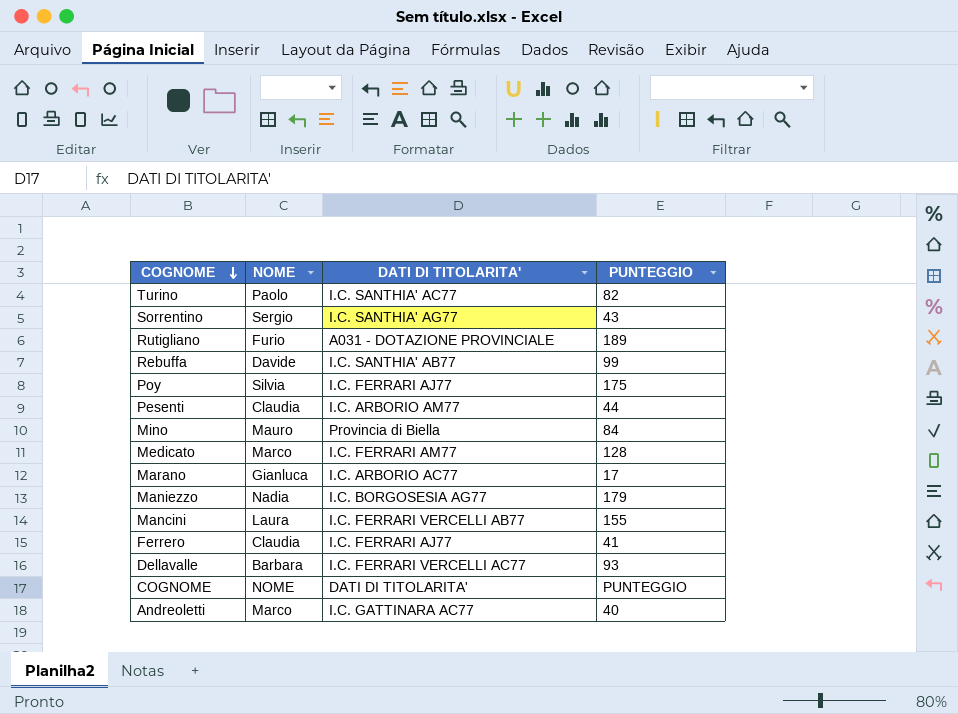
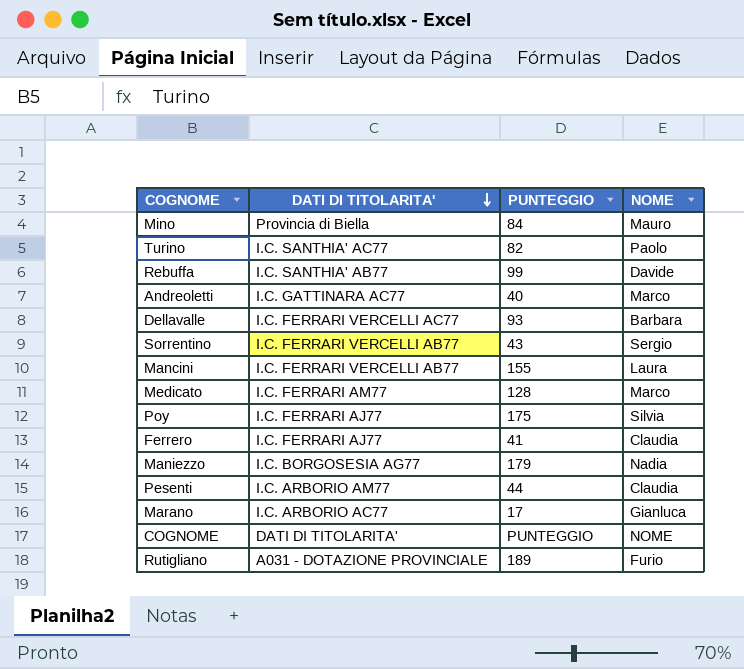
row order: COGNOME descending -> DATI DI TITOLARITA' descending
column NOME | position: 2 -> 4
Sorrentino | DATI DI TITOLARITA': I.C. SANTHIA' AG77 -> I.C. FERRARI VERCELLI AB77

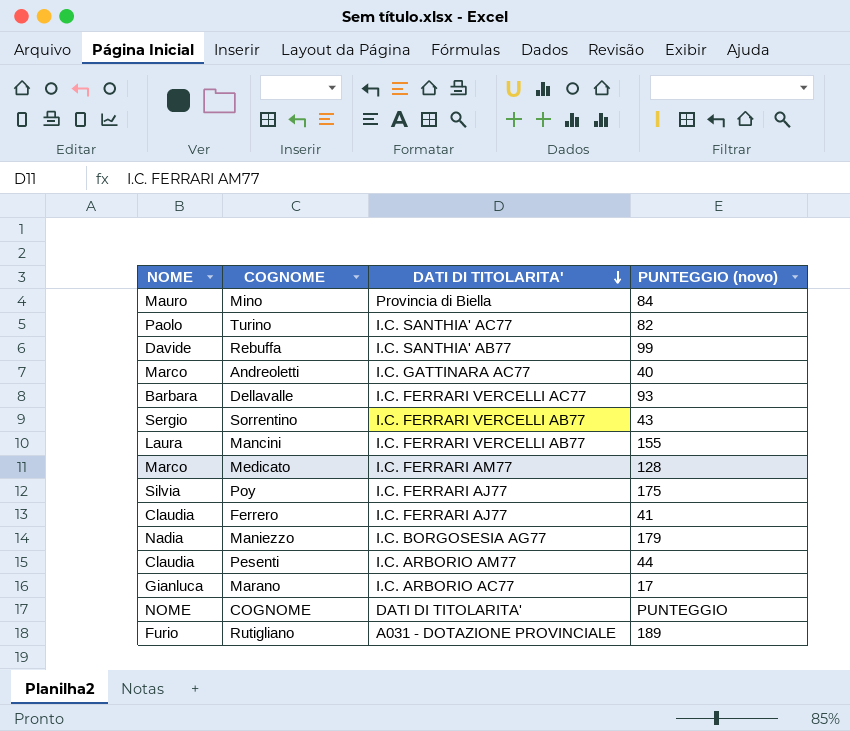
column NOME | position: 4 -> 1
column name: PUNTEGGIO -> PUNTEGGIO (novo)

